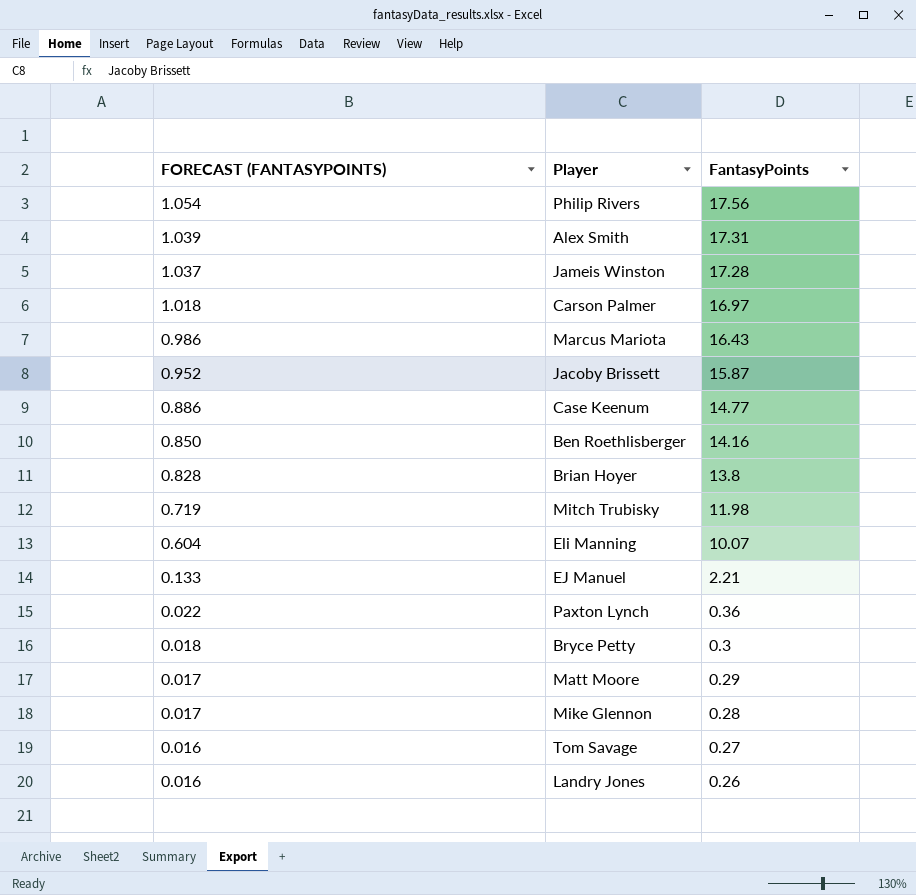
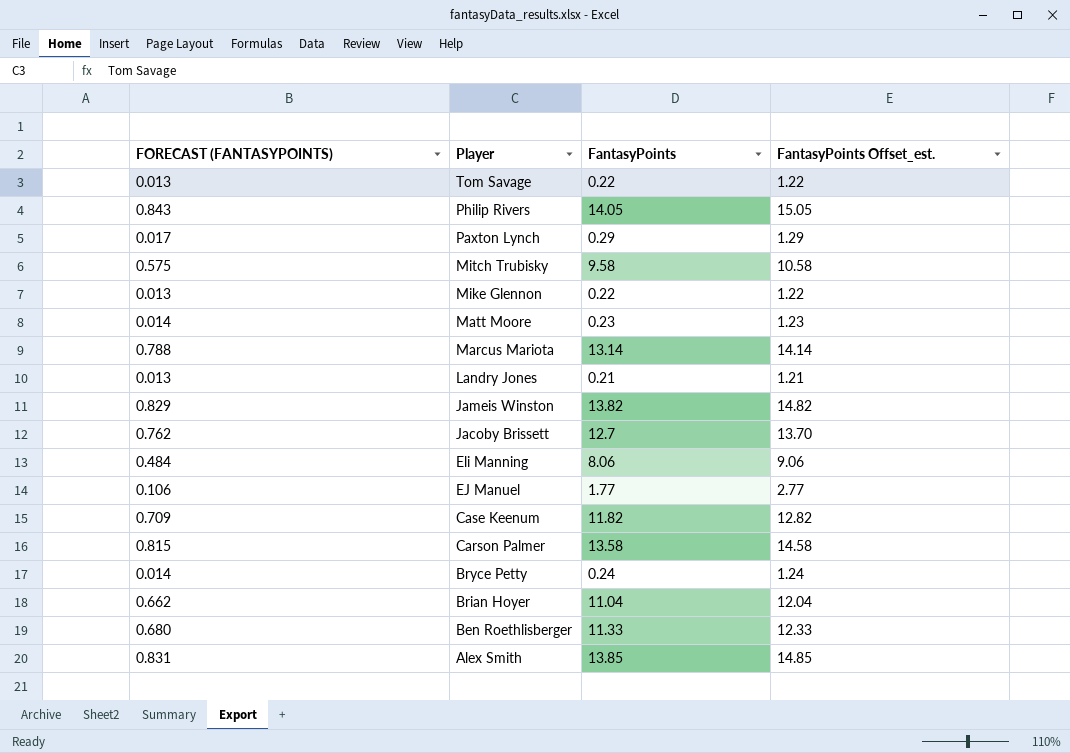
row order: FORECAST (FANTASYPOINTS) descending -> Player descending
column FantasyPoints Offset_est. | formula: none -> [FantasyPoints] + 1
Tom Savage | FORECAST (FANTASYPOINTS): 0.016 -> 0.013
Tom Savage | FantasyPoints: 0.27 -> 0.22
Philip Rivers | FORECAST (FANTASYPOINTS): 1.054 -> 0.843
Philip Rivers | FantasyPoints: 17.56 -> 14.05
Paxton Lynch | FORECAST (FANTASYPOINTS): 0.022 -> 0.017
Paxton Lynch | FantasyPoints: 0.36 -> 0.29
Mitch Trubisky | FORECAST (FANTASYPOINTS): 0.719 -> 0.575
Mitch Trubisky | FantasyPoints: 11.98 -> 9.58
Mike Glennon | FORECAST (FANTASYPOINTS): 0.017 -> 0.013
Mike Glennon | FantasyPoints: 0.28 -> 0.22
Matt Moore | FORECAST (FANTASYPOINTS): 0.017 -> 0.014
Matt Moore | FantasyPoints: 0.29 -> 0.23
Marcus Mariota | FORECAST (FANTASYPOINTS): 0.986 -> 0.788
Marcus Mariota | FantasyPoints: 16.43 -> 13.14
Landry Jones | FORECAST (FANTASYPOINTS): 0.016 -> 0.013
Landry Jones | FantasyPoints: 0.26 -> 0.21
Jameis Winston | FORECAST (FANTASYPOINTS): 1.037 -> 0.829
Jameis Winston | FantasyPoints: 17.28 -> 13.82
Jacoby Brissett | FORECAST (FANTASYPOINTS): 0.952 -> 0.762
Jacoby Brissett | FantasyPoints: 15.87 -> 12.7
Eli Manning | FORECAST (FANTASYPOINTS): 0.604 -> 0.484
Eli Manning | FantasyPoints: 10.07 -> 8.06
EJ Manuel | FORECAST (FANTASYPOINTS): 0.133 -> 0.106
EJ Manuel | FantasyPoints: 2.21 -> 1.77
Case Keenum | FORECAST (FANTASYPOINTS): 0.886 -> 0.709
Case Keenum | FantasyPoints: 14.77 -> 11.82
Carson Palmer | FORECAST (FANTASYPOINTS): 1.018 -> 0.815
Carson Palmer | FantasyPoints: 16.97 -> 13.58
Bryce Petty | FORECAST (FANTASYPOINTS): 0.018 -> 0.014
Bryce Petty | FantasyPoints: 0.3 -> 0.24
Brian Hoyer | FORECAST (FANTASYPOINTS): 0.828 -> 0.662
Brian Hoyer | FantasyPoints: 13.8 -> 11.04
Ben Roethlisberger | FORECAST (FANTASYPOINTS): 0.850 -> 0.680
Ben Roethlisberger | FantasyPoints: 14.16 -> 11.33
Alex Smith | FORECAST (FANTASYPOINTS): 1.039 -> 0.831
Alex Smith | FantasyPoints: 17.31 -> 13.85

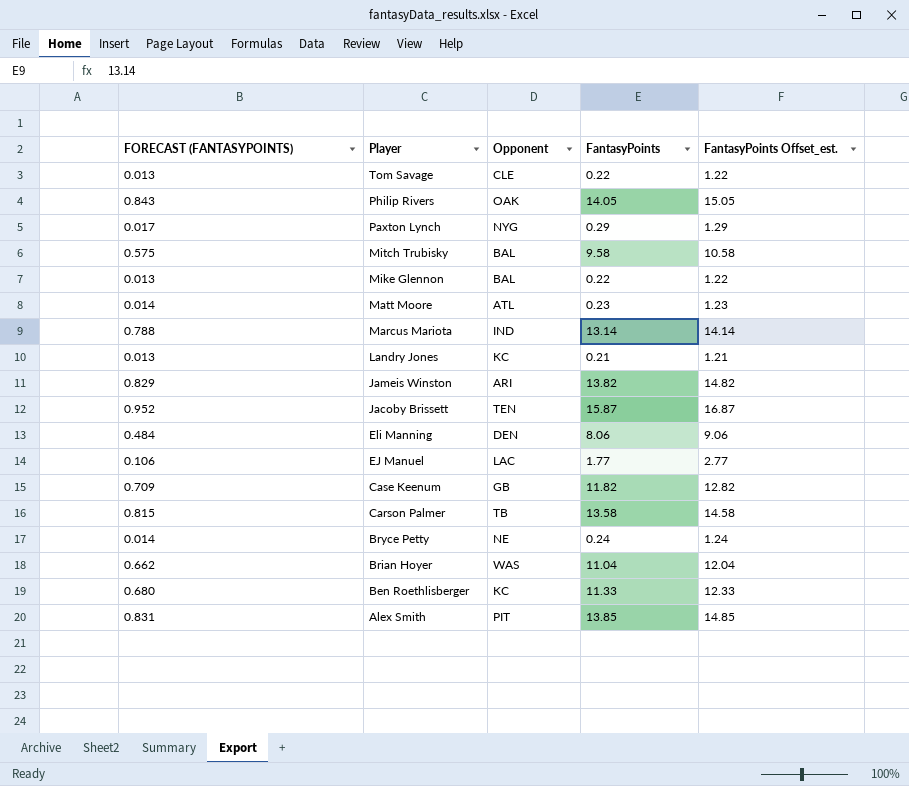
column Opponent | position: none -> 3
Jacoby Brissett | FORECAST (FANTASYPOINTS): 0.762 -> 0.952
Jacoby Brissett | FantasyPoints: 12.7 -> 15.87
Jacoby Brissett | FantasyPoints Offset_est.: 13.70 -> 16.87

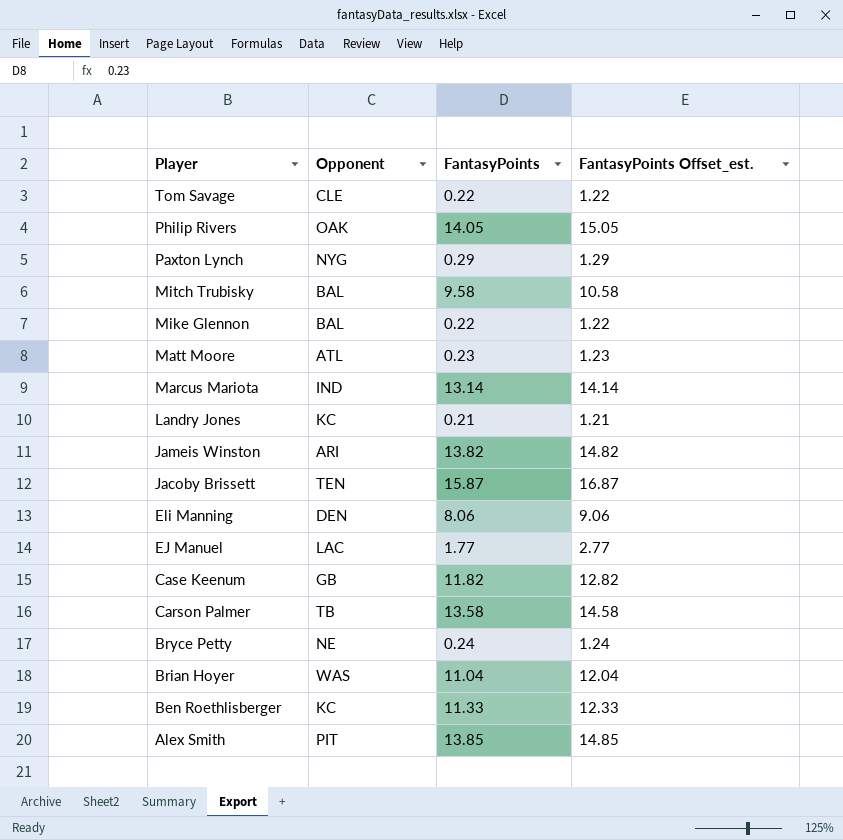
column FORECAST (FANTASYPOINTS) | formula: [FantasyPoints] * 0.06 -> none

